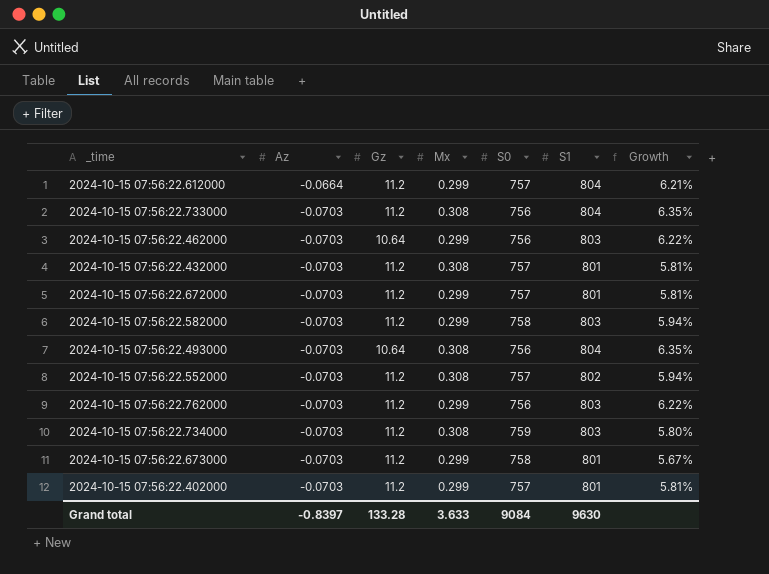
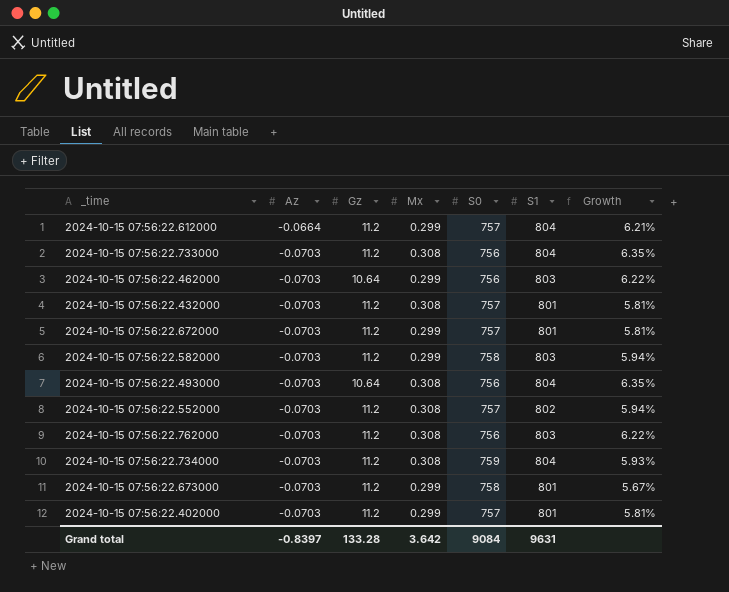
2024-10-15 07:56:22.762000 | Mx: 0.299 -> 0.308
2024-10-15 07:56:22.734000 | S1: 803 -> 804
2024-10-15 07:56:22.734000 | Growth: 5.80% -> 5.93%
Grand total | Mx: 3.633 -> 3.642
Grand total | S1: 9630 -> 9631

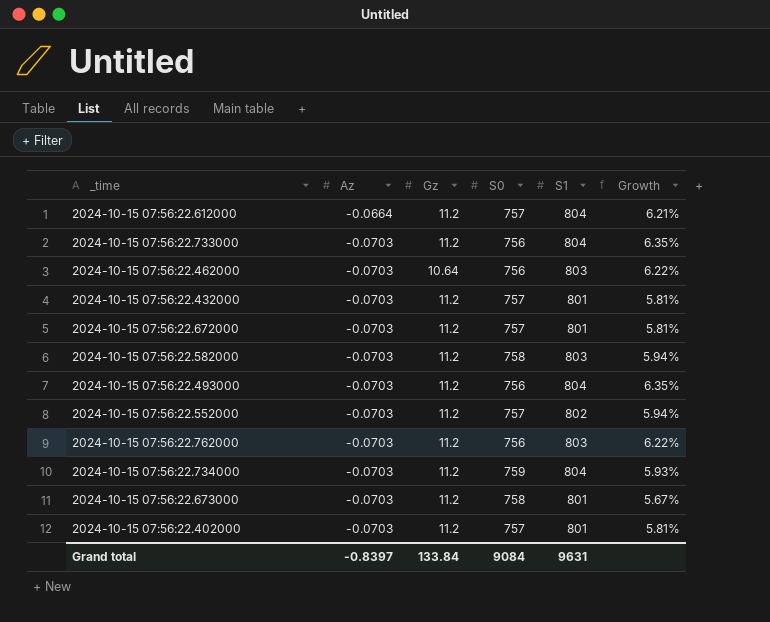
column Mx | position: 4 -> none
2024-10-15 07:56:22.493000 | Gz: 10.64 -> 11.2
Grand total | Gz: 133.28 -> 133.84

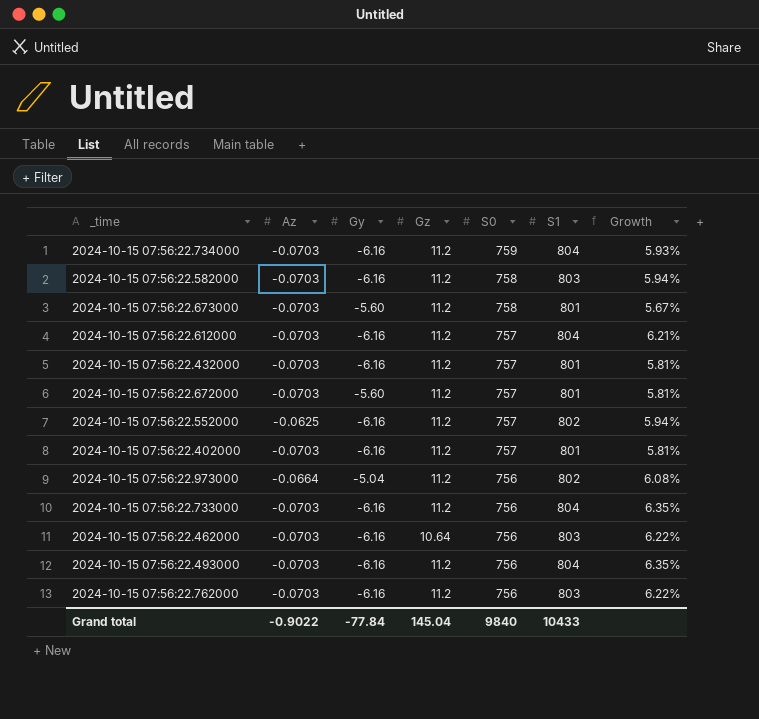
row order: Az descending -> S0 descending
column Gy | position: none -> 3
2024-10-15 07:56:22.612000 | Az: -0.0664 -> -0.0703
2024-10-15 07:56:22.552000 | Az: -0.0703 -> -0.0625
row 2024-10-15 07:56:22.973000: none -> -0.0664 | -5.04 | 11.2 | 756 | 802 | 6.08%
Grand total | Az: -0.8397 -> -0.9022
Grand total | Gz: 133.84 -> 145.04
Grand total | S0: 9084 -> 9840
Grand total | S1: 9631 -> 10433

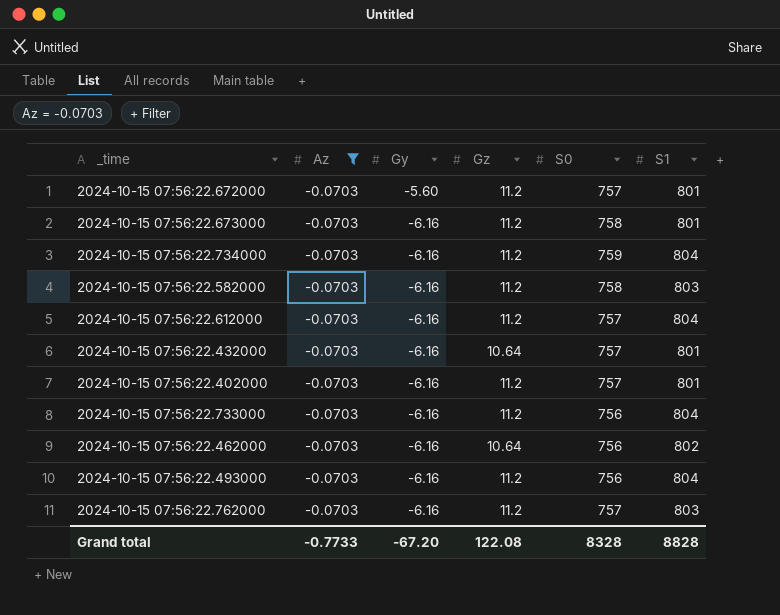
filter: none -> Az = -0.0703
row order: S0 descending -> Gy descending
column Growth | formula: ([S1] - [S0]) / [S0] -> none
2024-10-15 07:56:22.673000 | Gy: -5.60 -> -6.16
2024-10-15 07:56:22.432000 | Gz: 11.2 -> 10.64
2024-10-15 07:56:22.462000 | S1: 803 -> 802
2024-10-15 07:56:22.762000 | S0: 756 -> 757
Grand total | Az: -0.9022 -> -0.7733
Grand total | Gy: -77.84 -> -67.20
Grand total | Gz: 145.04 -> 122.08
Grand total | S0: 9840 -> 8328
Grand total | S1: 10433 -> 8828

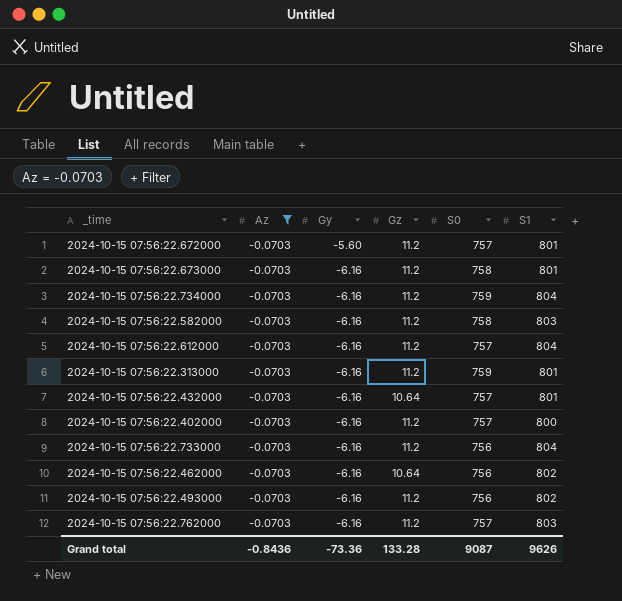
row 2024-10-15 07:56:22.313000: none -> -0.0703 | -6.16 | 11.2 | 759 | 801
2024-10-15 07:56:22.402000 | S1: 801 -> 800
2024-10-15 07:56:22.493000 | S1: 804 -> 802
Grand total | Az: -0.7733 -> -0.8436
Grand total | Gy: -67.20 -> -73.36
Grand total | Gz: 122.08 -> 133.28
Grand total | S0: 8328 -> 9087
Grand total | S1: 8828 -> 9626

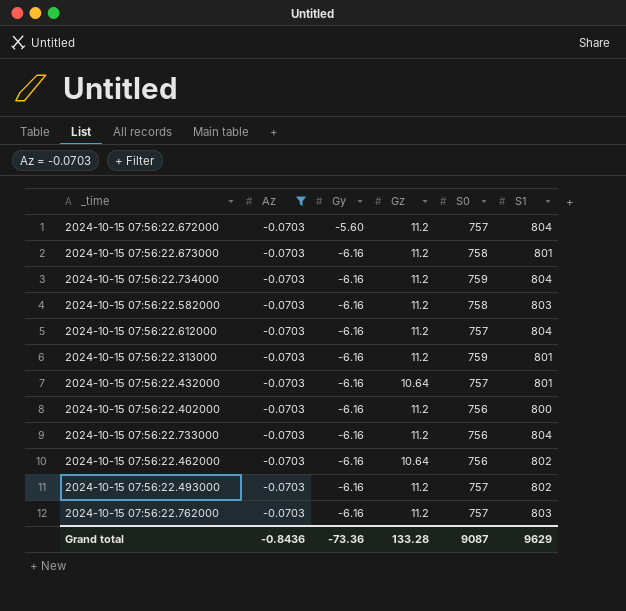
2024-10-15 07:56:22.672000 | S1: 801 -> 804
2024-10-15 07:56:22.402000 | S0: 757 -> 756
2024-10-15 07:56:22.493000 | S0: 756 -> 757
Grand total | S1: 9626 -> 9629

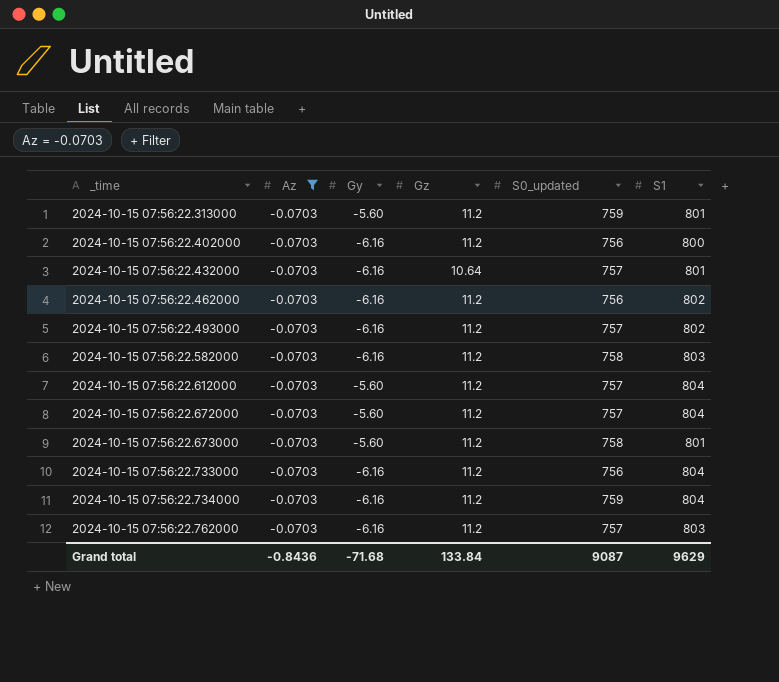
row order: Gy descending -> _time ascending
column name: S0 -> S0_updated
2024-10-15 07:56:22.313000 | Gy: -6.16 -> -5.60
2024-10-15 07:56:22.462000 | Gz: 10.64 -> 11.2
2024-10-15 07:56:22.612000 | Gy: -6.16 -> -5.60
2024-10-15 07:56:22.673000 | Gy: -6.16 -> -5.60
Grand total | Gy: -73.36 -> -71.68
Grand total | Gz: 133.28 -> 133.84

